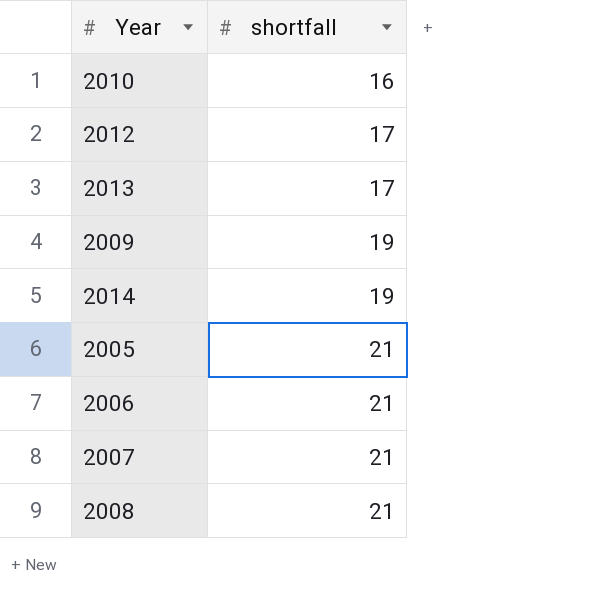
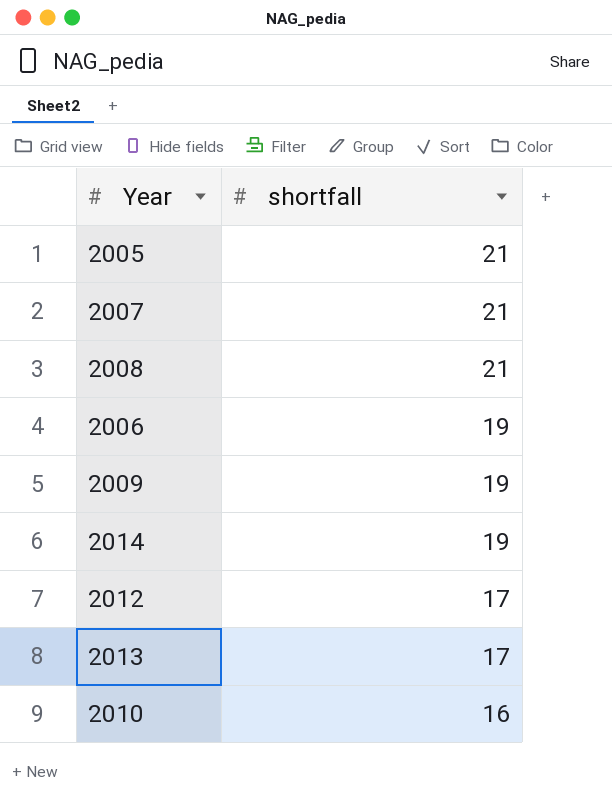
row order: shortfall ascending -> shortfall descending
2006 | shortfall: 21 -> 19

